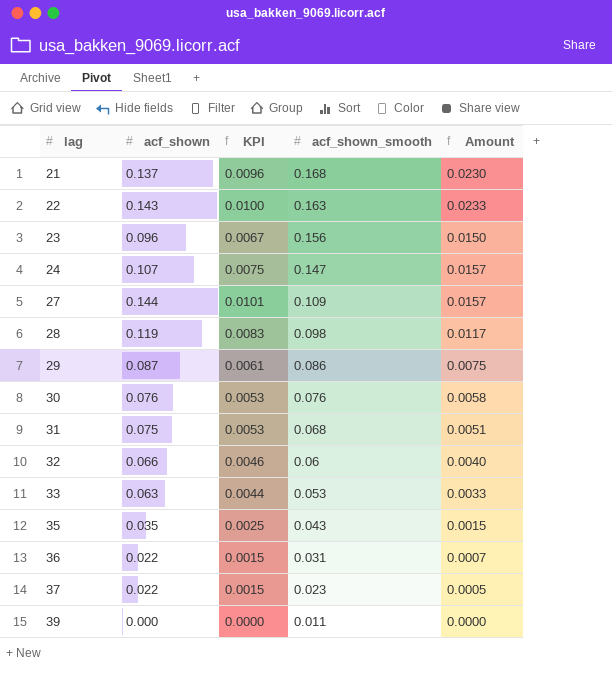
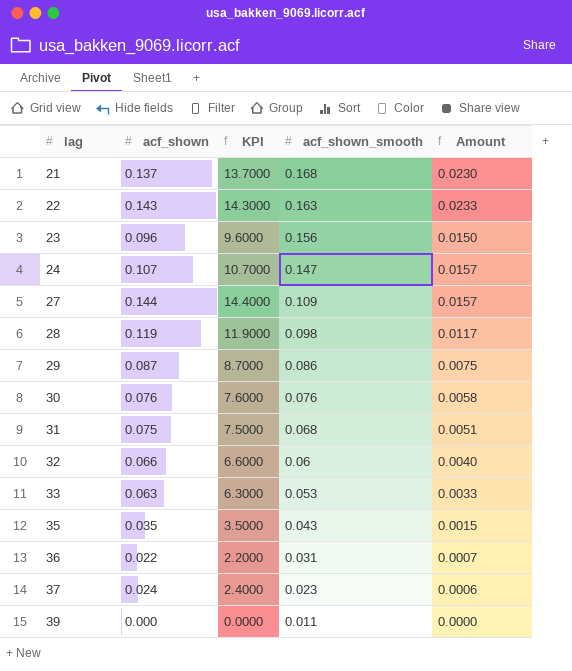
column KPI | formula: [acf_shown] * 0.07 -> [acf_shown] * 100
37 | acf_shown: 0.022 -> 0.024
37 | Amount: 0.0005 -> 0.0006

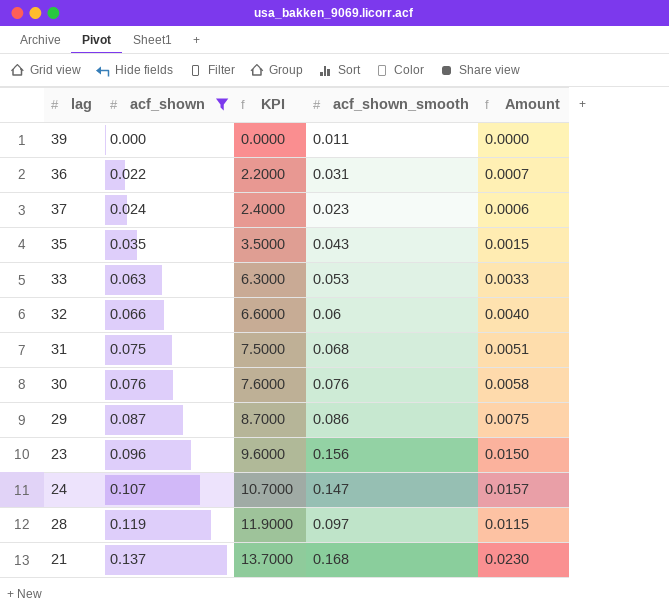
filter: none -> acf_shown <= 0.137
row order: lag ascending -> acf_shown ascending
28 | acf_shown_smooth: 0.098 -> 0.097
28 | Amount: 0.0117 -> 0.0115

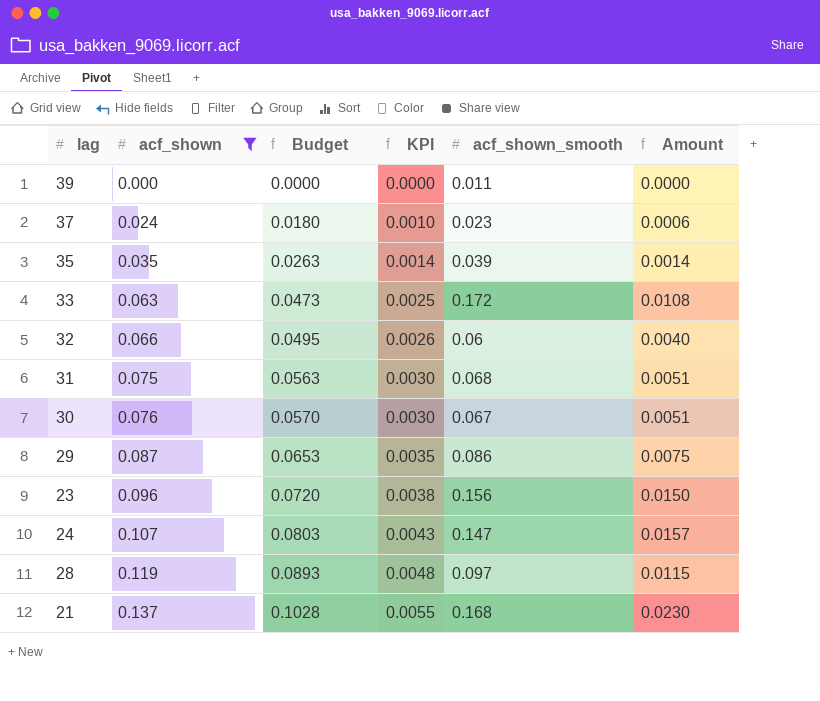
column Budget | formula: none -> [acf_shown] * 0.75
column KPI | formula: [acf_shown] * 100 -> [acf_shown] * 0.04
row 36: 0.022 | 2.2000 | 0.031 | 0.0007 -> none
35 | acf_shown_smooth: 0.043 -> 0.039
35 | Amount: 0.0015 -> 0.0014
33 | acf_shown_smooth: 0.053 -> 0.172
33 | Amount: 0.0033 -> 0.0108
30 | acf_shown_smooth: 0.076 -> 0.067
30 | Amount: 0.0058 -> 0.0051

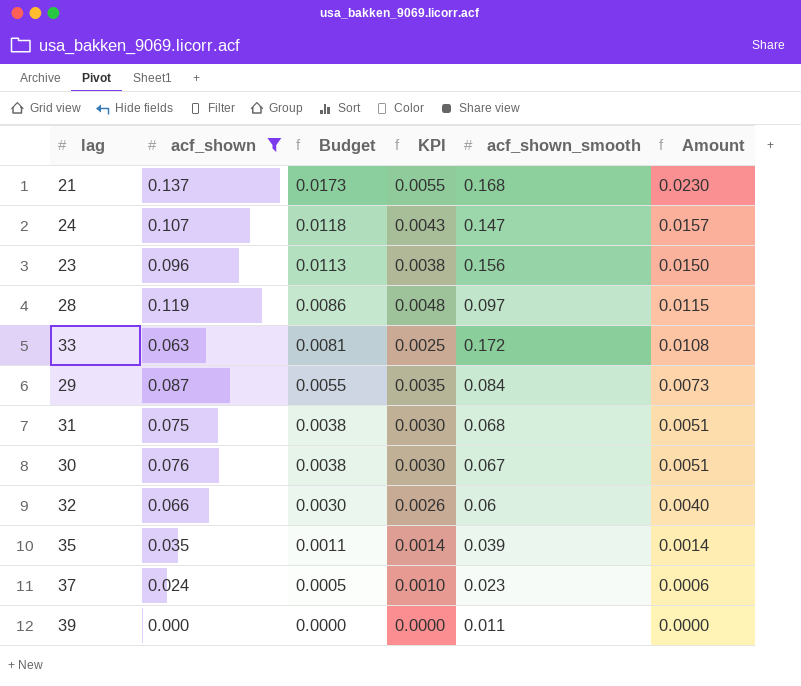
row order: acf_shown ascending -> Budget descending
column Budget | formula: [acf_shown] * 0.75 -> [Amount] * 0.75
29 | acf_shown_smooth: 0.086 -> 0.084
29 | Amount: 0.0075 -> 0.0073

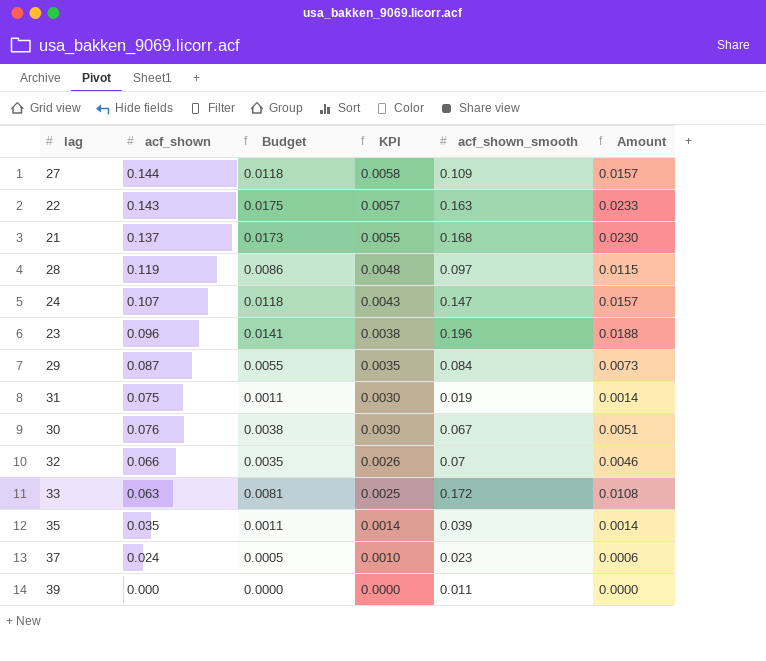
filter: acf_shown <= 0.137 -> none
row order: Budget descending -> KPI descending
23 | Budget: 0.0113 -> 0.0141
23 | acf_shown_smooth: 0.156 -> 0.196
23 | Amount: 0.0150 -> 0.0188
31 | Budget: 0.0038 -> 0.0011
31 | acf_shown_smooth: 0.068 -> 0.019
31 | Amount: 0.0051 -> 0.0014
32 | Budget: 0.0030 -> 0.0035
32 | acf_shown_smooth: 0.06 -> 0.07
32 | Amount: 0.0040 -> 0.0046

